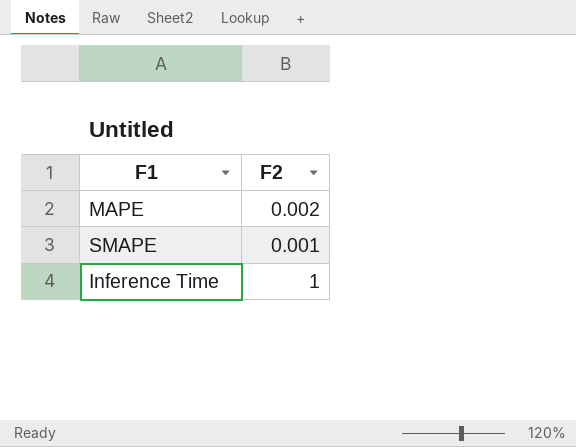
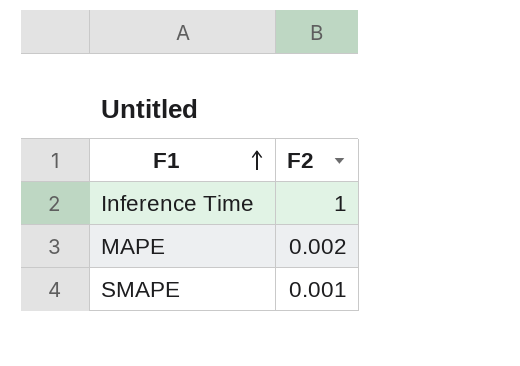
row order: none -> F1 ascending

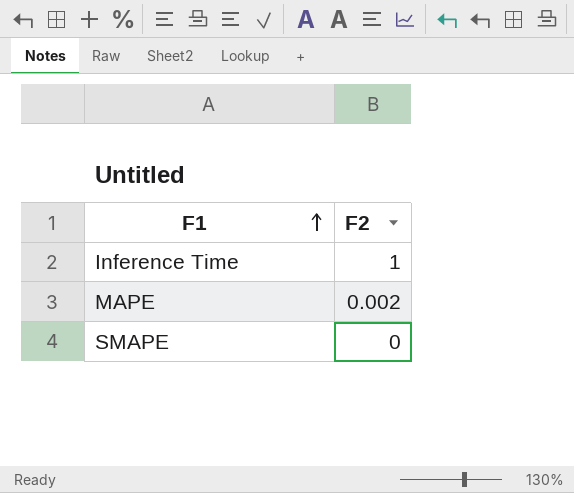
SMAPE | F2: 0.001 -> 0

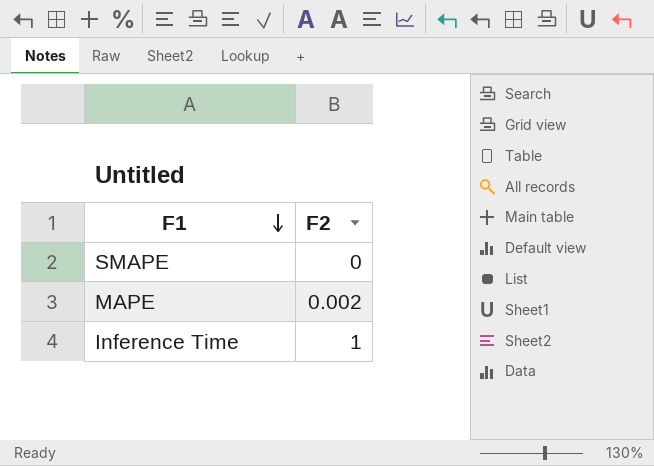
row order: F1 ascending -> F1 descending

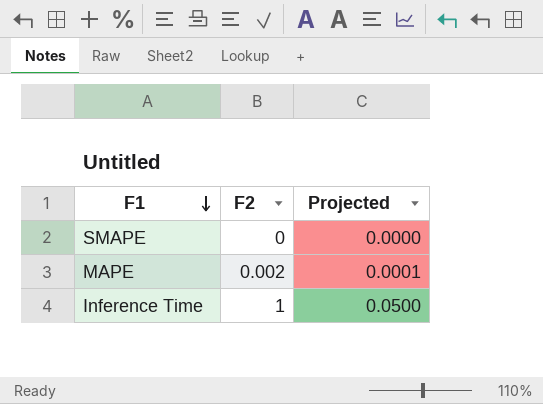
column Projected | formula: none -> [F2] * 0.05

